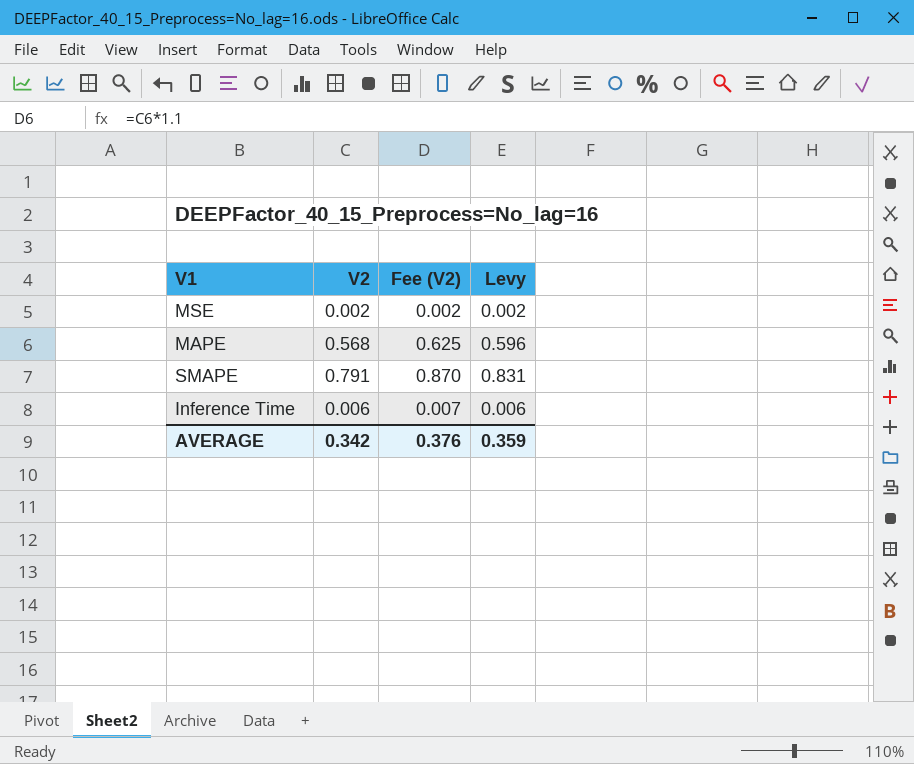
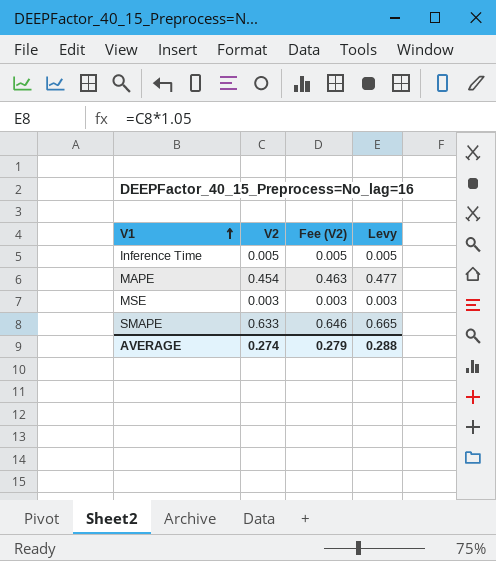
row order: none -> V1 ascending
column Fee (V2) | formula: [V2] * 1.1 -> [V2] * 1.02
Inference Time | V2: 0.006 -> 0.005
Inference Time | Levy: 0.006 -> 0.005
MAPE | V2: 0.568 -> 0.454
MAPE | Levy: 0.596 -> 0.477
MSE | V2: 0.002 -> 0.003
MSE | Levy: 0.002 -> 0.003
SMAPE | V2: 0.791 -> 0.633
SMAPE | Levy: 0.831 -> 0.665
AVERAGE | V2: 0.342 -> 0.274
AVERAGE | Fee (V2): 0.376 -> 0.279
AVERAGE | Levy: 0.359 -> 0.288

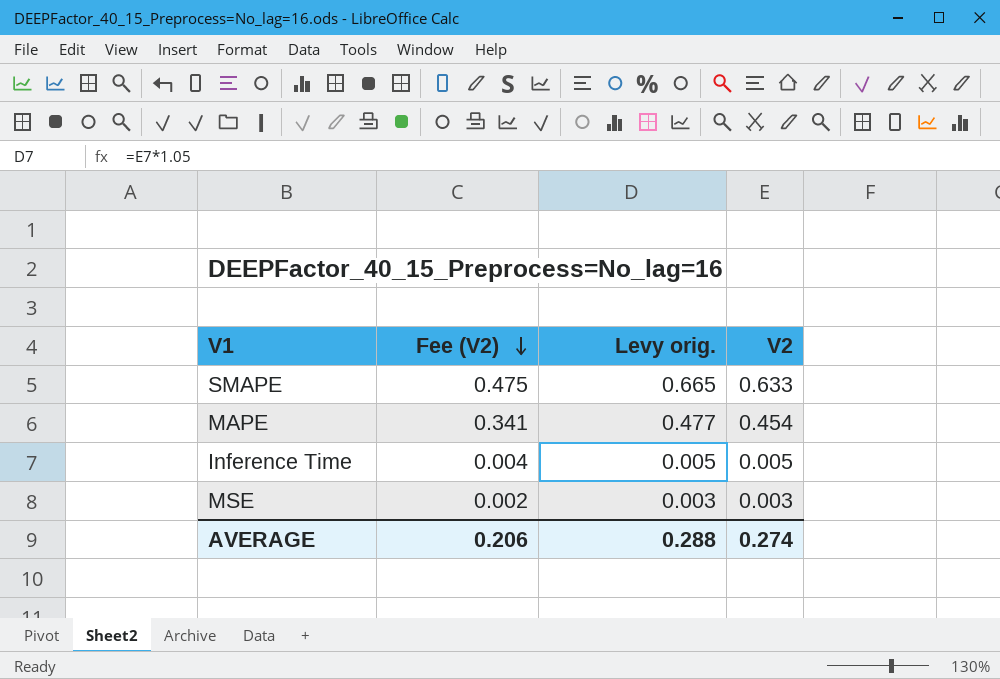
row order: V1 ascending -> Fee (V2) descending
column Fee (V2) | formula: [V2] * 1.02 -> [V2] * 0.75
column name: Levy -> Levy orig.
column V2 | position: 2 -> 4
AVERAGE | Fee (V2): 0.279 -> 0.206

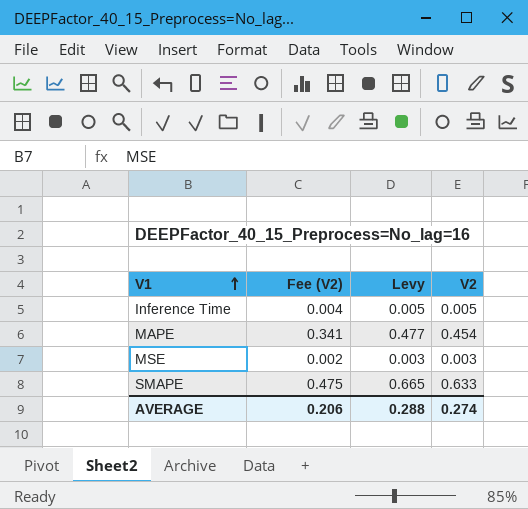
row order: Fee (V2) descending -> V1 ascending
column name: Levy orig. -> Levy

